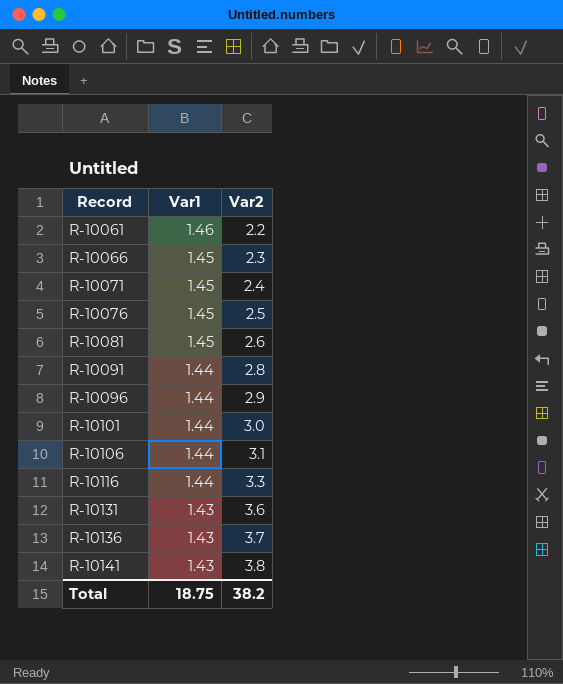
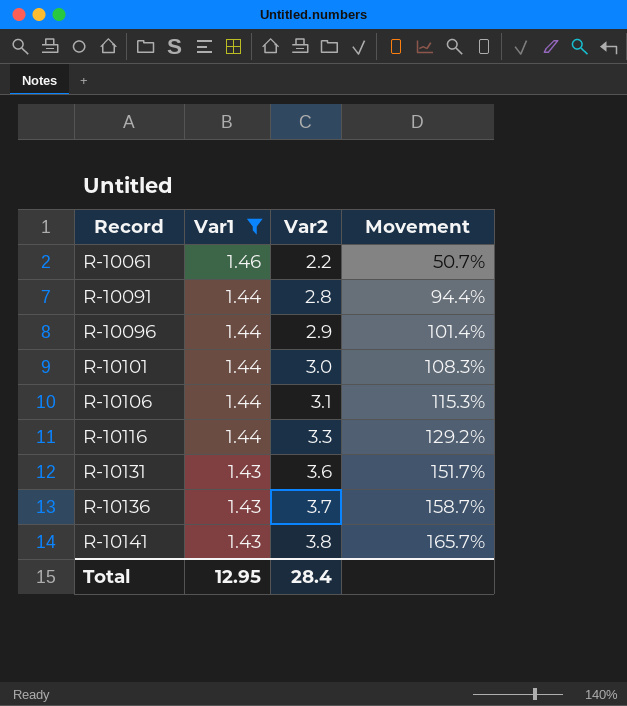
filter: none -> Var1 != 1.45
column Movement | formula: none -> ([Var2] - [Var1]) / [Var1]
Total | Var1: 18.75 -> 12.95
Total | Var2: 38.2 -> 28.4

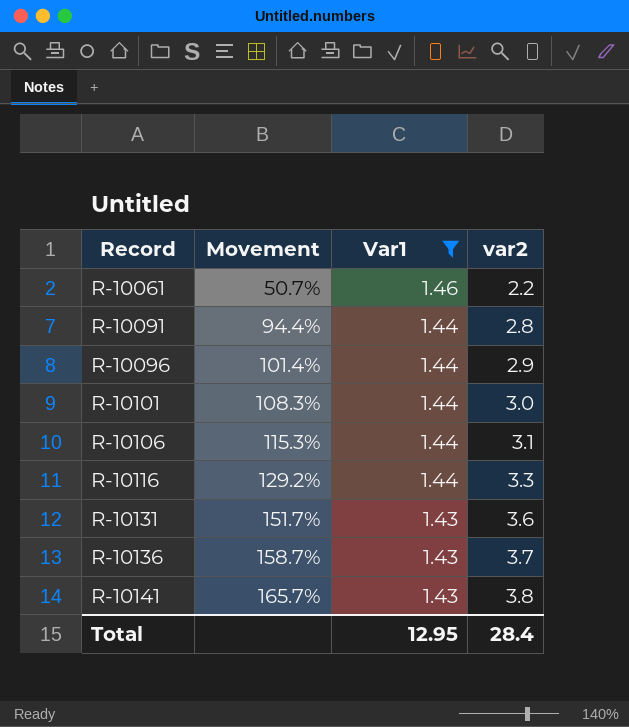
column Movement | position: 4 -> 2
column name: Var2 -> var2

